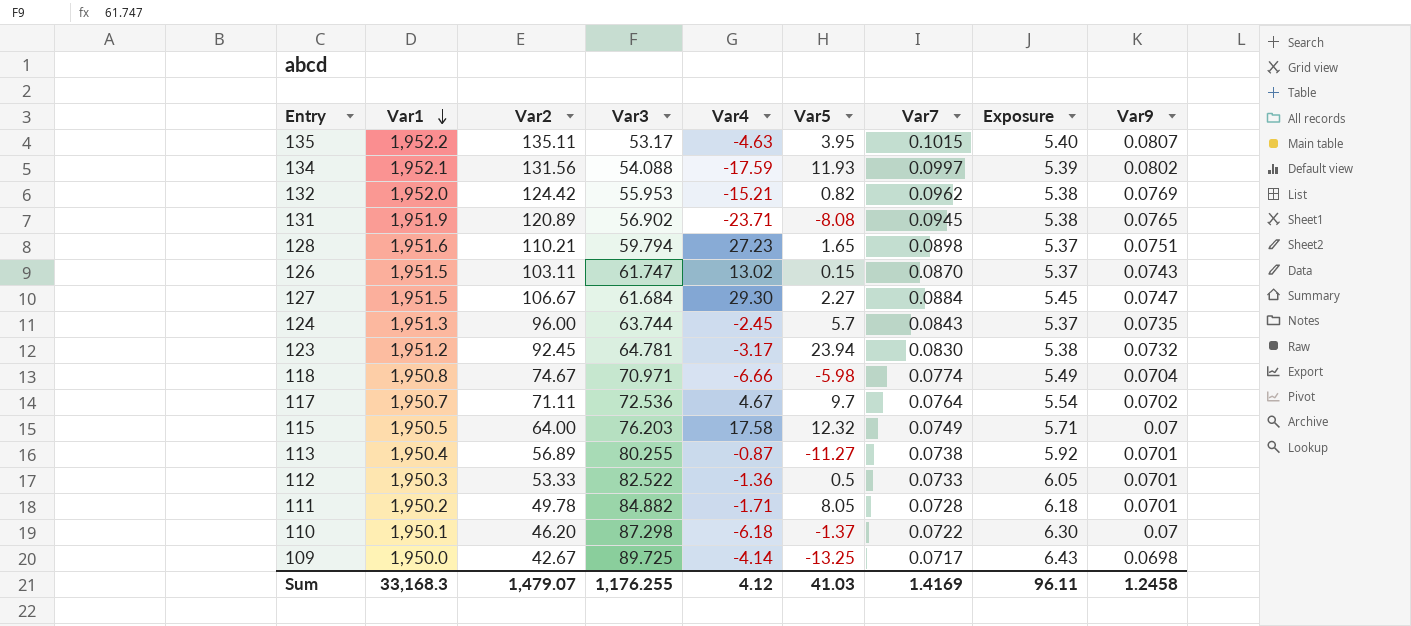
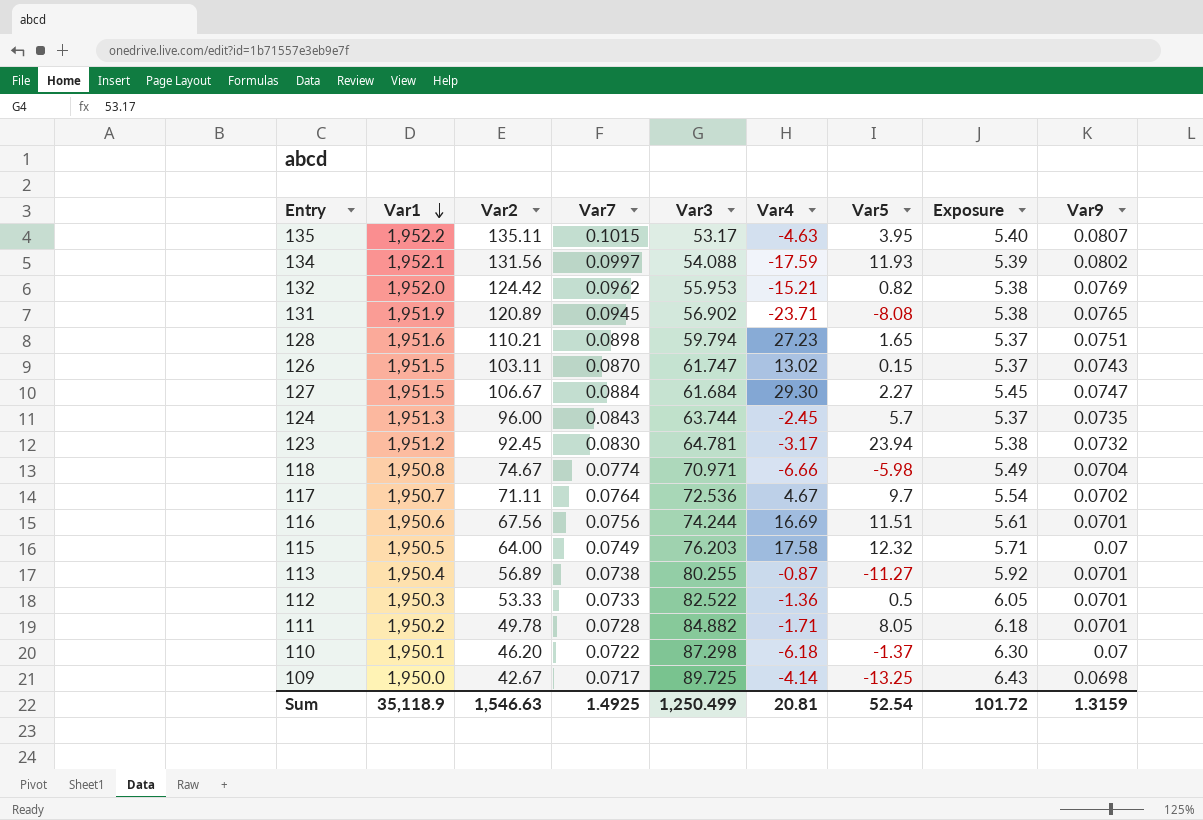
column Var7 | position: 7 -> 4
row 116: none -> 1,950.6 | 67.56 | 0.0756 | 74.244 | 16.69 | 11.51 | 5.61 | 0.0701
Sum | Var1: 33,168.3 -> 35,118.9
Sum | Var2: 1,479.07 -> 1,546.63
Sum | Var7: 1.4169 -> 1.4925
Sum | Var3: 1,176.255 -> 1,250.499
Sum | Var4: 4.12 -> 20.81
Sum | Var5: 41.03 -> 52.54
Sum | Exposure: 96.11 -> 101.72
Sum | Var9: 1.2458 -> 1.3159

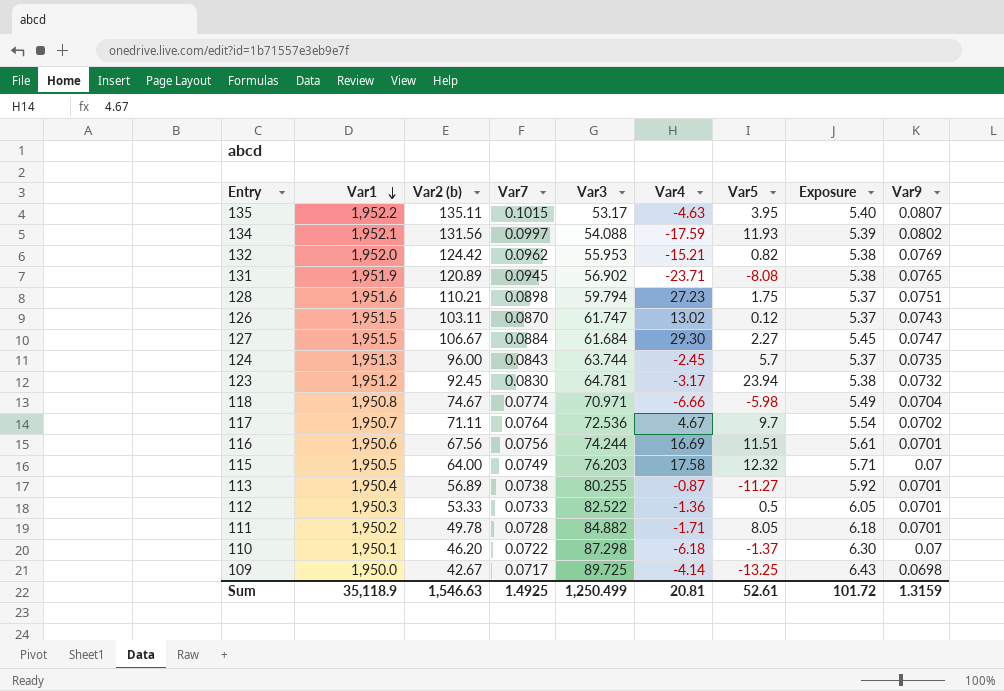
column name: Var2 -> Var2 (b)
128 | Var5: 1.65 -> 1.75
126 | Var5: 0.15 -> 0.12
Sum | Var5: 52.54 -> 52.61

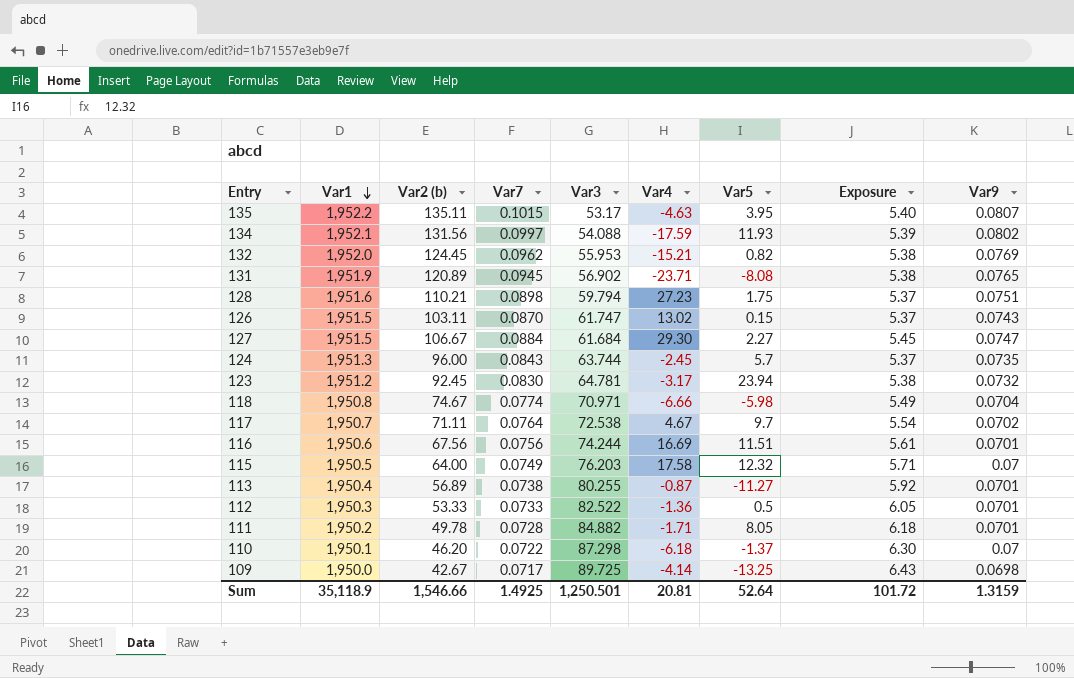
132 | Var2 (b): 124.42 -> 124.45
126 | Var5: 0.12 -> 0.15
117 | Var3: 72.536 -> 72.538
Sum | Var2 (b): 1,546.63 -> 1,546.66
Sum | Var3: 1,250.499 -> 1,250.501
Sum | Var5: 52.61 -> 52.64

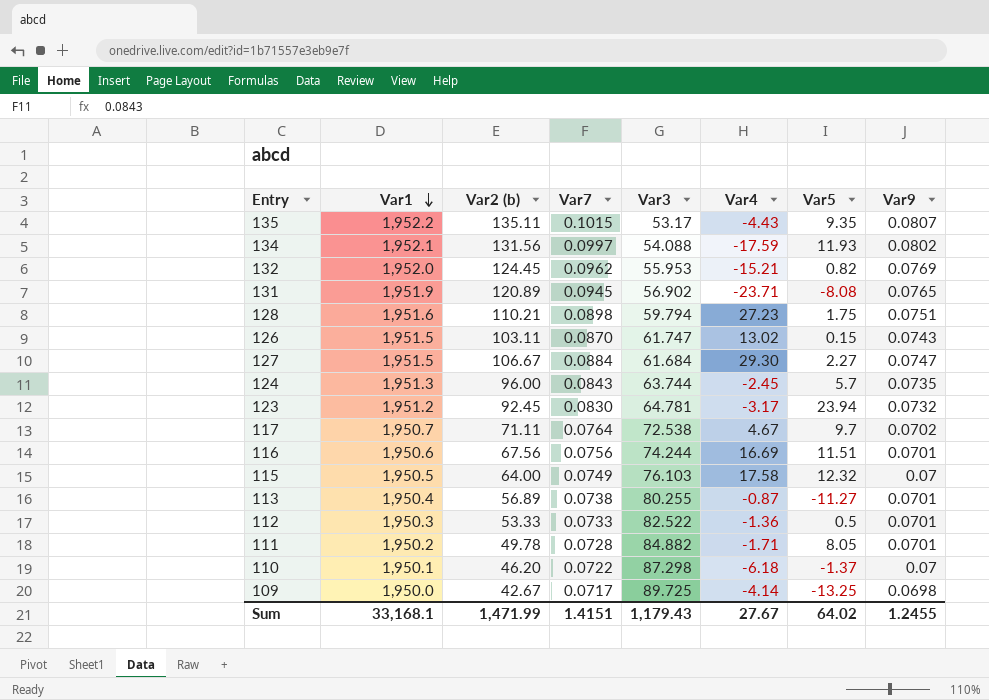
column Exposure | formula: [Var7] * [Var3] -> none
row 118: 1,950.8 | 74.67 | 0.0774 | 70.971 | -6.66 | -5.98 | 5.49 | 0.0704 -> none
135 | Var4: -4.63 -> -4.43
135 | Var5: 3.95 -> 9.35
115 | Var3: 76.203 -> 76.103
Sum | Var1: 35,118.9 -> 33,168.1
Sum | Var2 (b): 1,546.66 -> 1,471.99
Sum | Var7: 1.4925 -> 1.4151
Sum | Var3: 1,250.501 -> 1,179.43
Sum | Var4: 20.81 -> 27.67
Sum | Var5: 52.64 -> 64.02
Sum | Var9: 1.3159 -> 1.2455

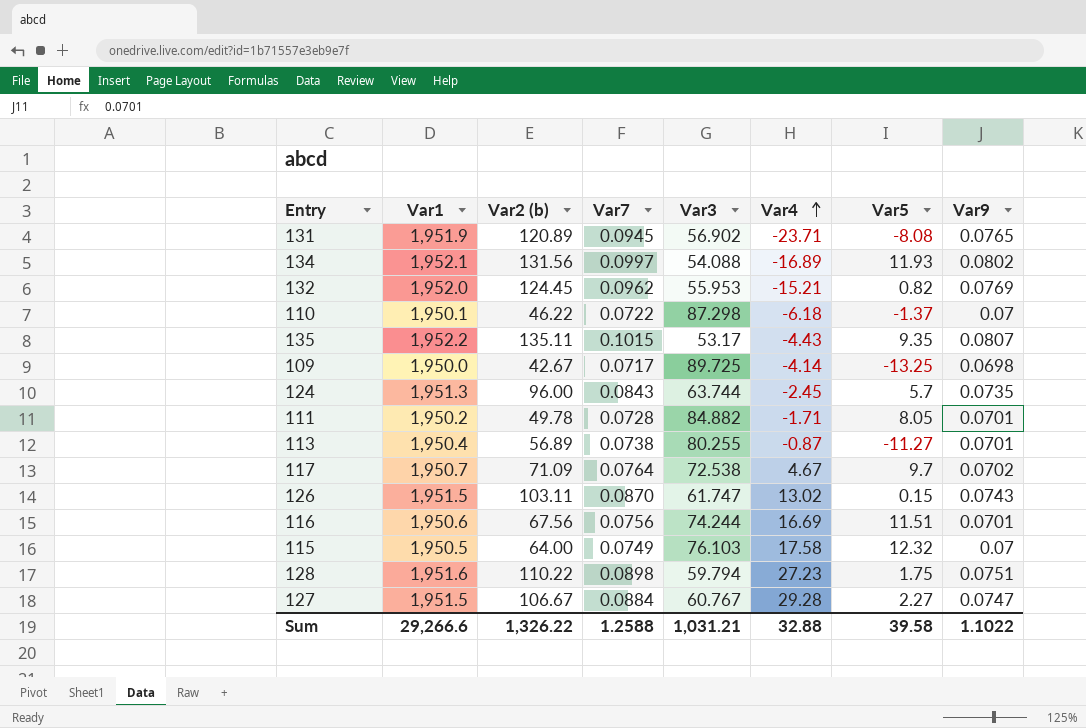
row order: Var1 descending -> Var4 ascending
row 123: 1,951.2 | 92.45 | 0.0830 | 64.781 | -3.17 | 23.94 | 0.0732 -> none
row 112: 1,950.3 | 53.33 | 0.0733 | 82.522 | -1.36 | 0.5 | 0.0701 -> none
134 | Var4: -17.59 -> -16.89
110 | Var2 (b): 46.20 -> 46.22
117 | Var2 (b): 71.11 -> 71.09
128 | Var2 (b): 110.21 -> 110.22
127 | Var3: 61.684 -> 60.767
127 | Var4: 29.30 -> 29.28
Sum | Var1: 33,168.1 -> 29,266.6
Sum | Var2 (b): 1,471.99 -> 1,326.22
Sum | Var7: 1.4151 -> 1.2588
Sum | Var3: 1,179.43 -> 1,031.21
Sum | Var4: 27.67 -> 32.88
Sum | Var5: 64.02 -> 39.58
Sum | Var9: 1.2455 -> 1.1022

